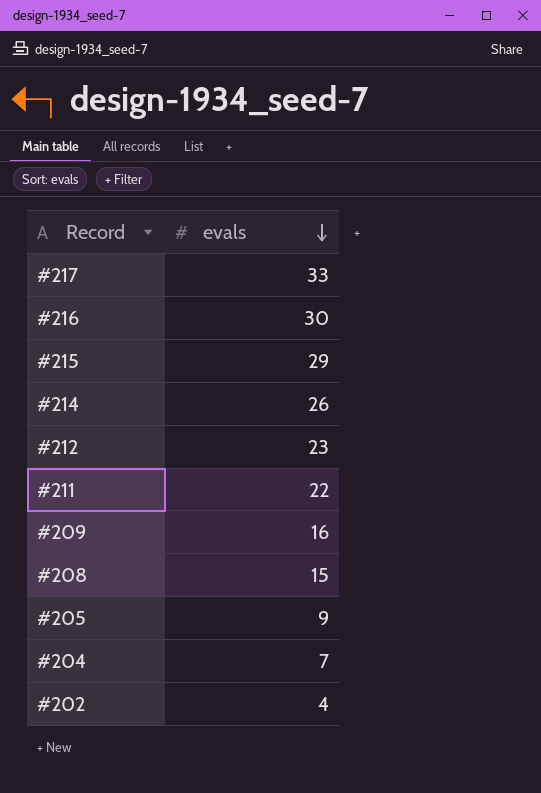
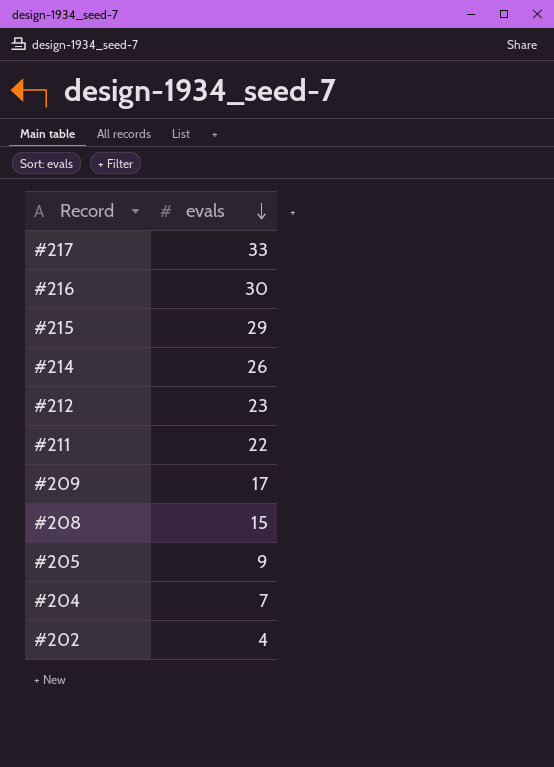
#209 | evals: 16 -> 17

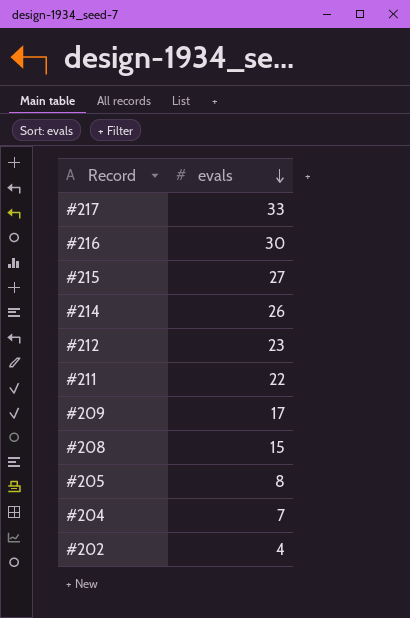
#215 | evals: 29 -> 27
#205 | evals: 9 -> 8

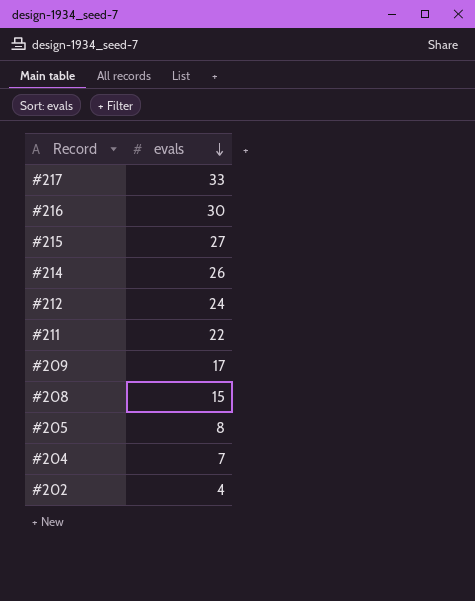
#212 | evals: 23 -> 24

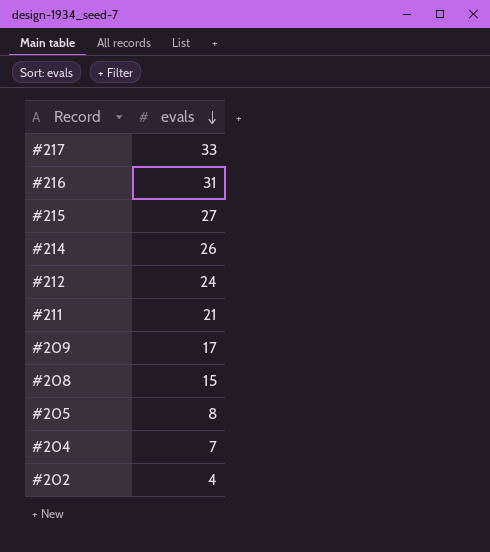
#216 | evals: 30 -> 31
#211 | evals: 22 -> 21

